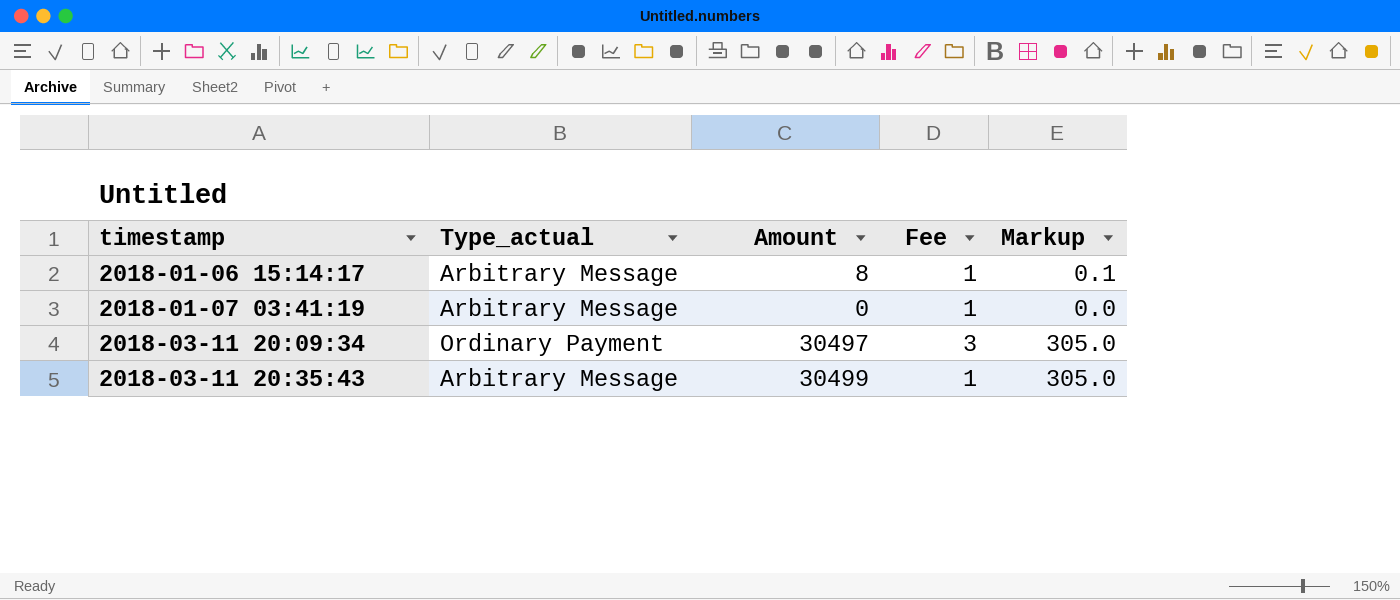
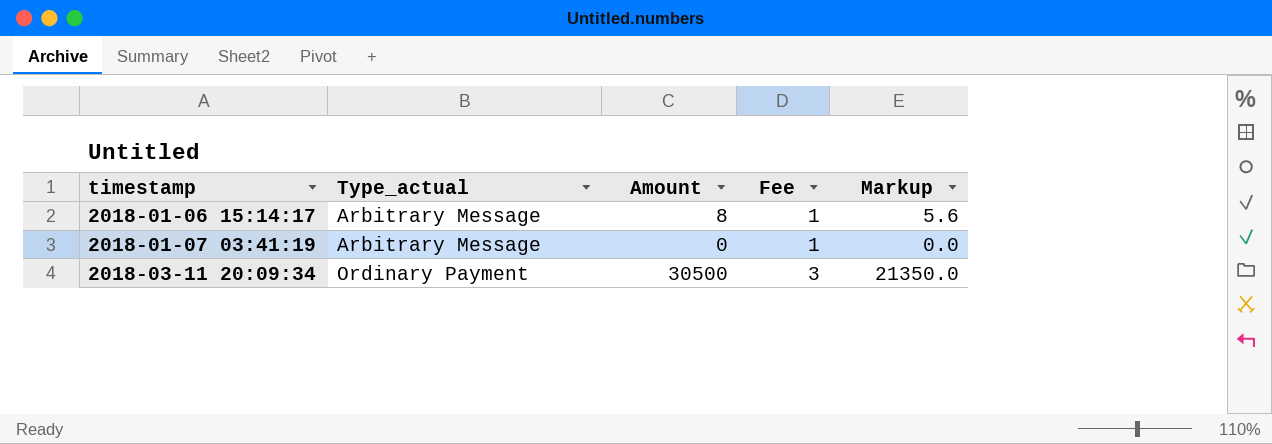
column Markup | formula: [Amount] * 0.01 -> [Amount] * 0.7
row 2018-03-11 20:35:43: Arbitrary Message | 30499 | 1 | 305.0 -> none
2018-03-11 20:09:34 | Amount: 30497 -> 30500

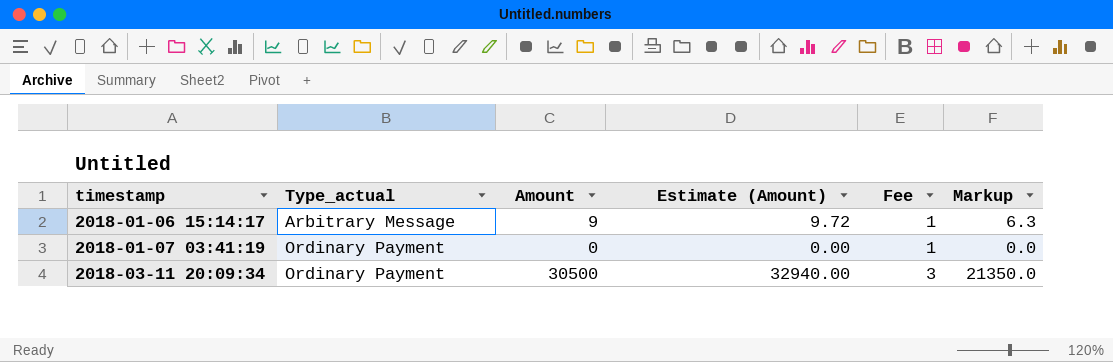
column Estimate (Amount) | formula: none -> [Amount] * 1.08
2018-01-06 15:14:17 | Amount: 8 -> 9
2018-01-06 15:14:17 | Markup: 5.6 -> 6.3
2018-01-07 03:41:19 | Type_actual: Arbitrary Message -> Ordinary Payment

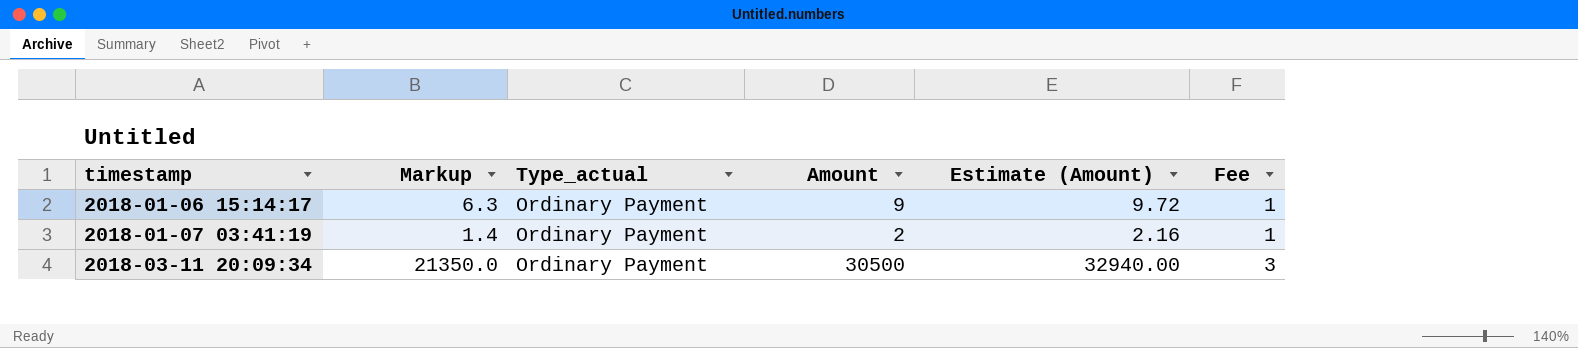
column Markup | position: 6 -> 2
2018-01-06 15:14:17 | Type_actual: Arbitrary Message -> Ordinary Payment
2018-01-07 03:41:19 | Markup: 0.0 -> 1.4
2018-01-07 03:41:19 | Amount: 0 -> 2
2018-01-07 03:41:19 | Estimate (Amount): 0.00 -> 2.16

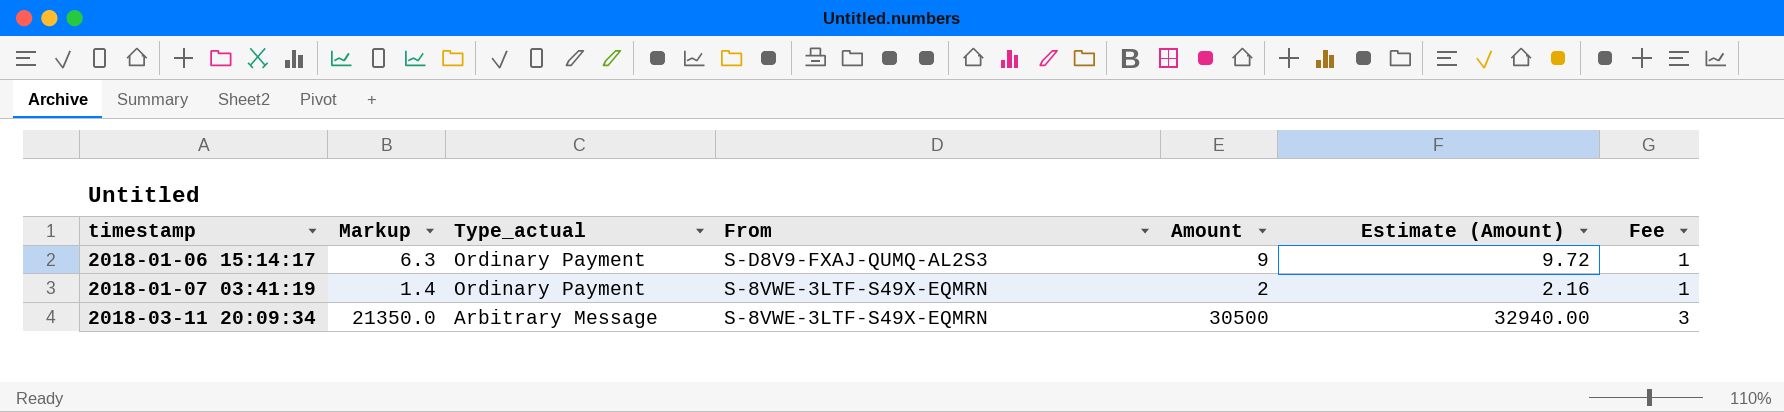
column From | position: none -> 4
2018-03-11 20:09:34 | Type_actual: Ordinary Payment -> Arbitrary Message

